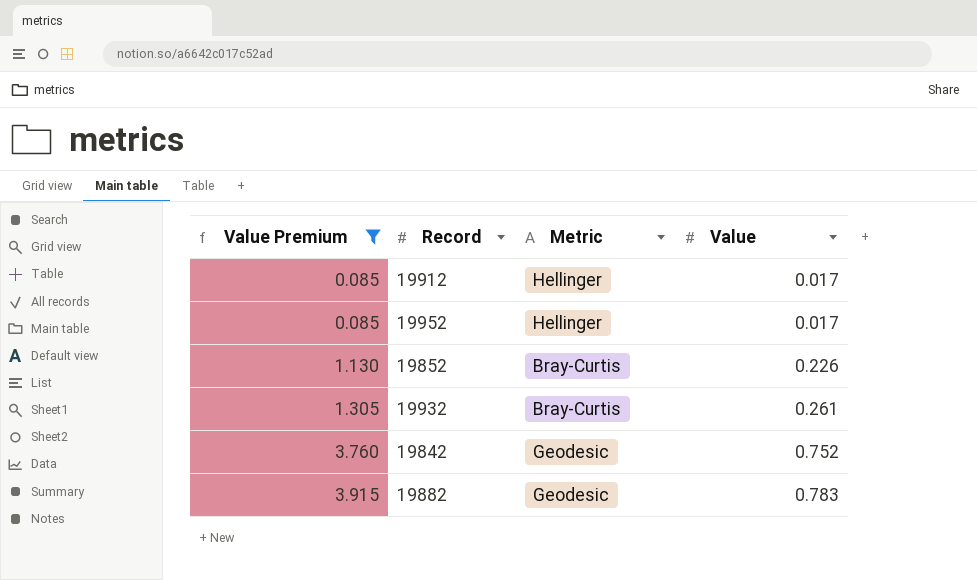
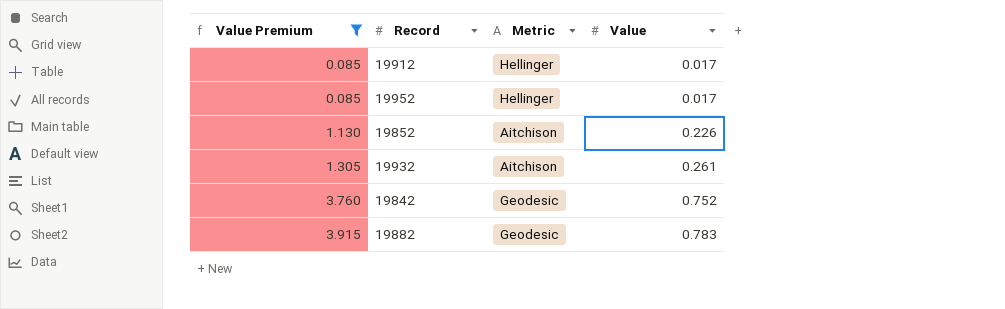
19852 | Metric: Bray-Curtis -> Aitchison
19932 | Metric: Bray-Curtis -> Aitchison

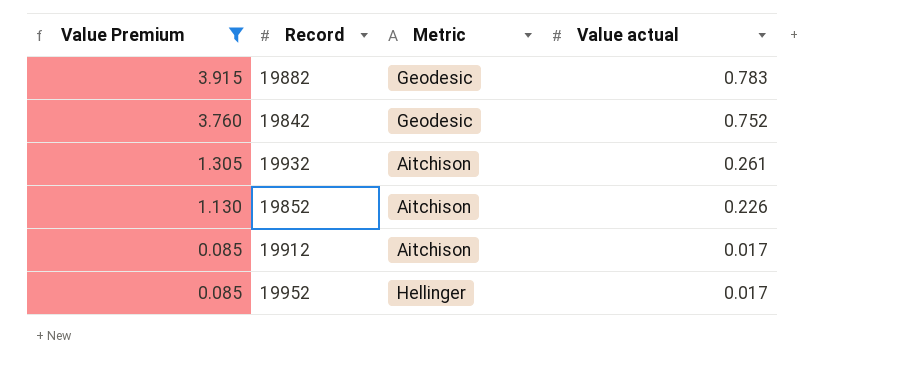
row order: Value Premium ascending -> Value Premium descending
column name: Value -> Value actual
19912 | Metric: Hellinger -> Aitchison

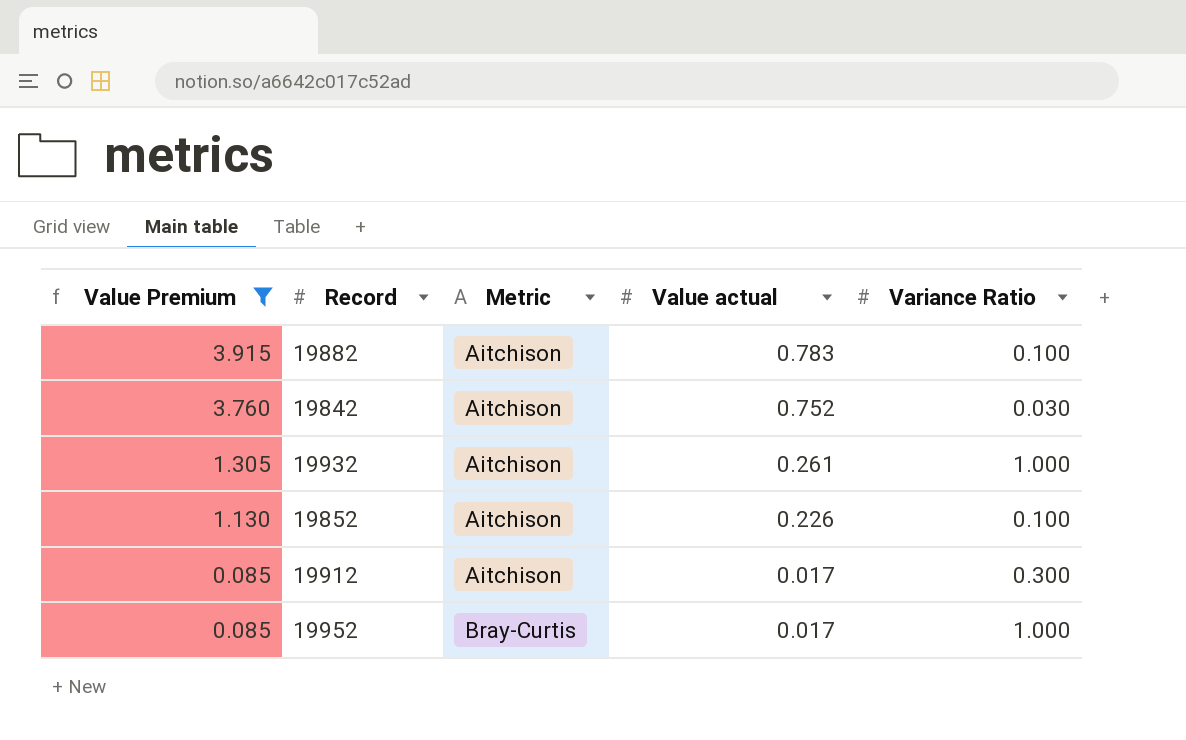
column Variance Ratio | position: none -> 5
19882 | Metric: Geodesic -> Aitchison
19842 | Metric: Geodesic -> Aitchison
19952 | Metric: Hellinger -> Bray-Curtis

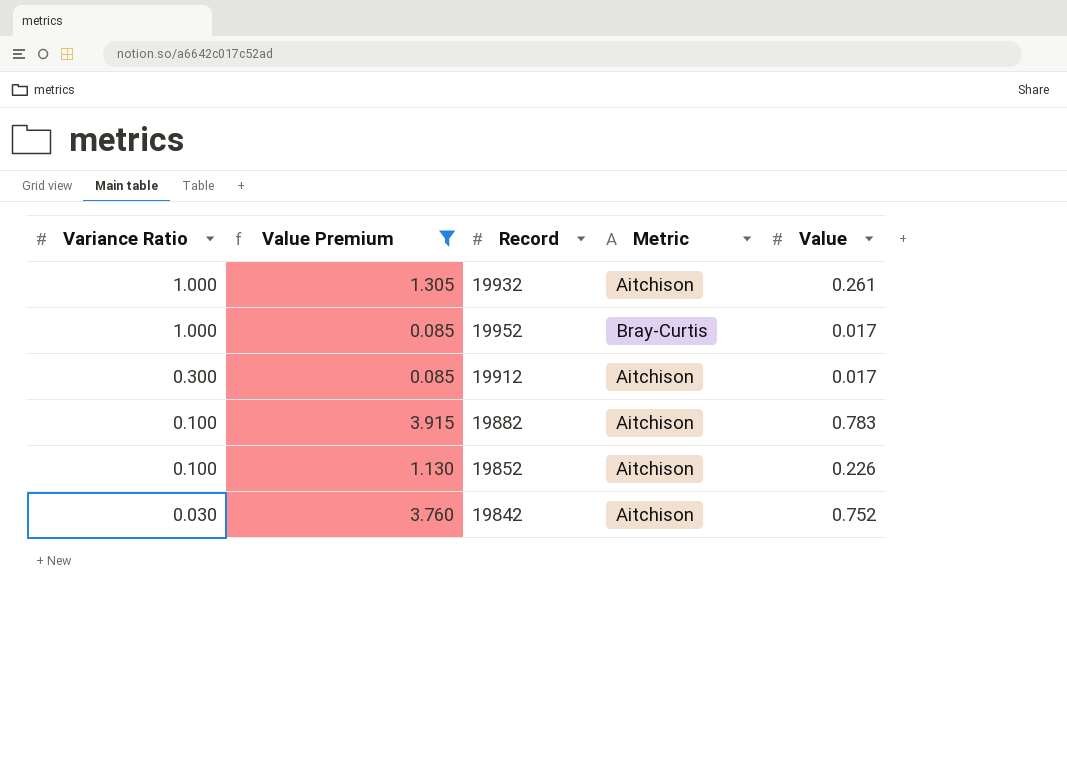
row order: Value Premium descending -> Variance Ratio descending
column Variance Ratio | position: 5 -> 1
column name: Value actual -> Value

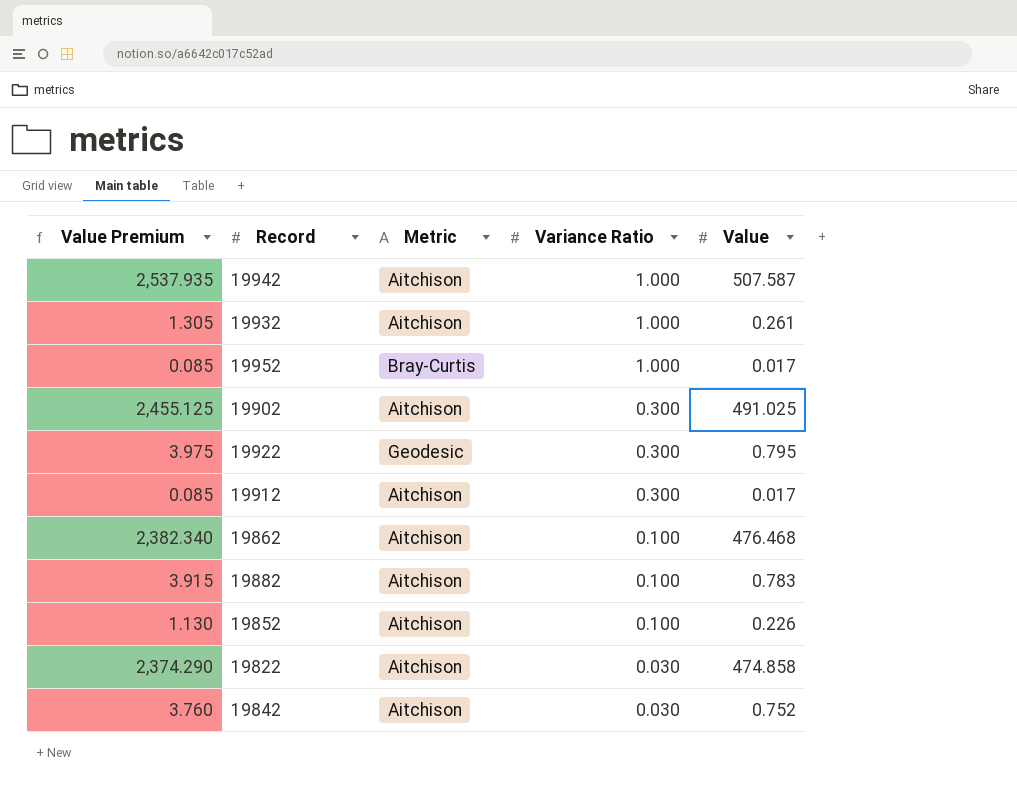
filter: Value Premium <= 3.915 -> none
column Variance Ratio | position: 1 -> 4

